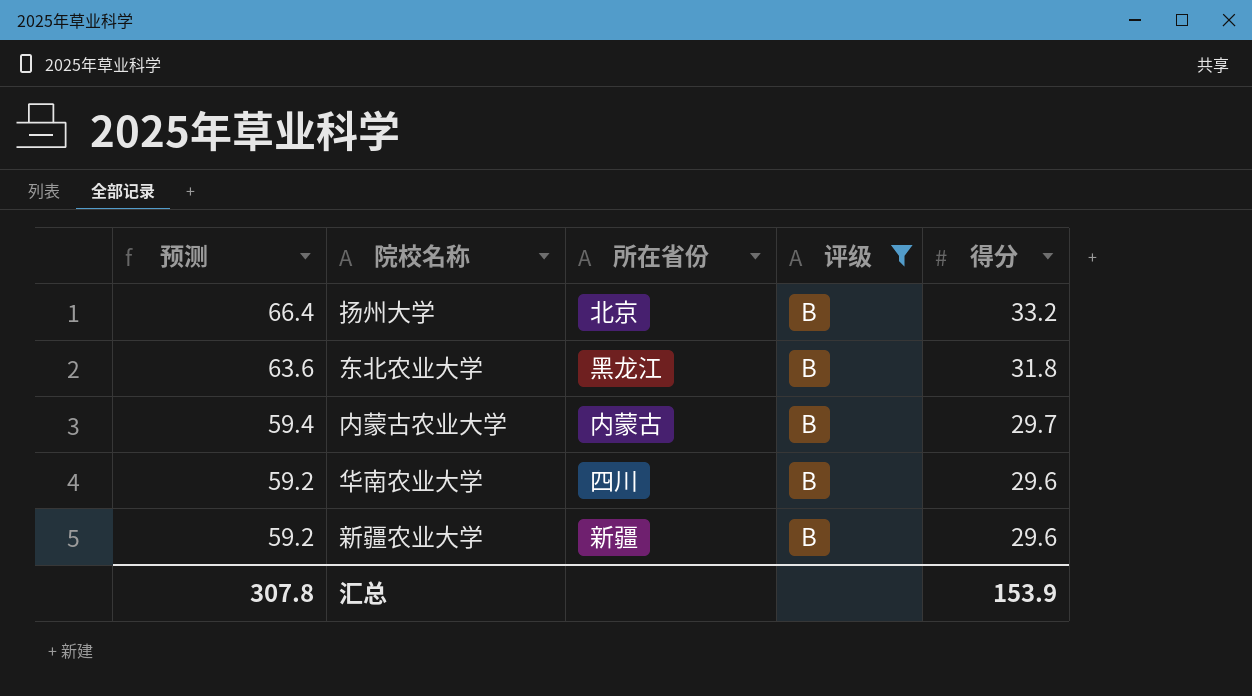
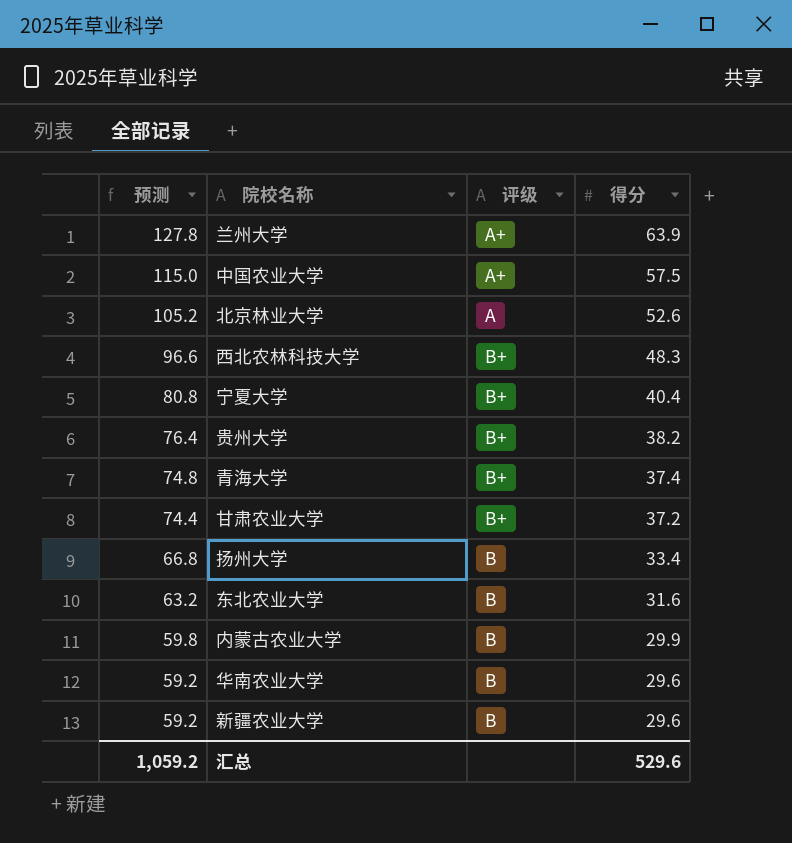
filter: 评级 = B -> none
column 所在省份 | position: 3 -> none
扬州大学 | 预测: 66.4 -> 66.8
扬州大学 | 得分: 33.2 -> 33.4
东北农业大学 | 预测: 63.6 -> 63.2
东北农业大学 | 得分: 31.8 -> 31.6
内蒙古农业大学 | 预测: 59.4 -> 59.8
内蒙古农业大学 | 得分: 29.7 -> 29.9
汇总 | 预测: 307.8 -> 1,059.2
汇总 | 得分: 153.9 -> 529.6

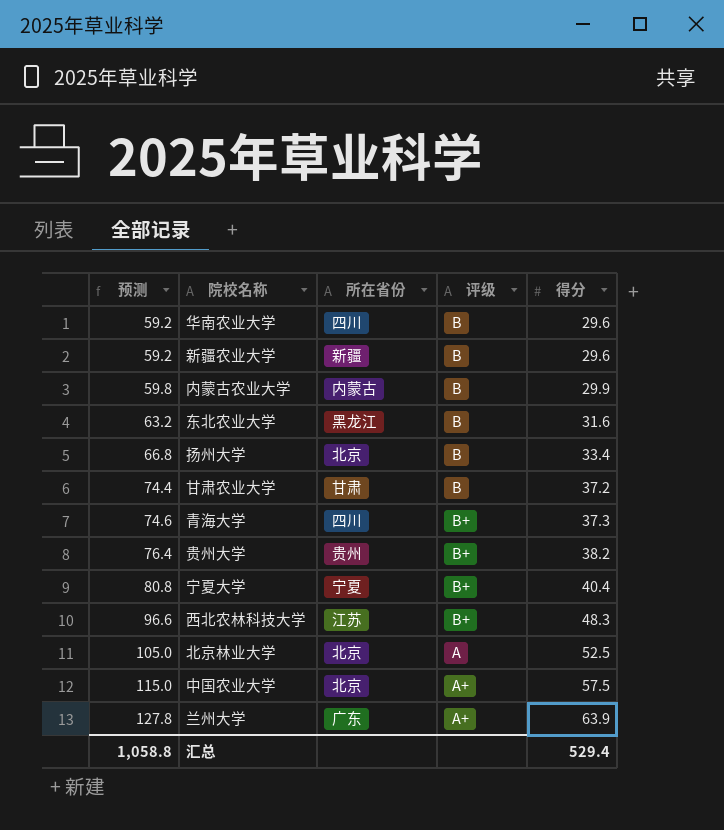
row order: 预测 descending -> 预测 ascending
column 所在省份 | position: none -> 3
甘肃农业大学 | 评级: B+ -> B
青海大学 | 预测: 74.8 -> 74.6
青海大学 | 得分: 37.4 -> 37.3
北京林业大学 | 预测: 105.2 -> 105.0
北京林业大学 | 得分: 52.6 -> 52.5
汇总 | 预测: 1,059.2 -> 1,058.8
汇总 | 得分: 529.6 -> 529.4

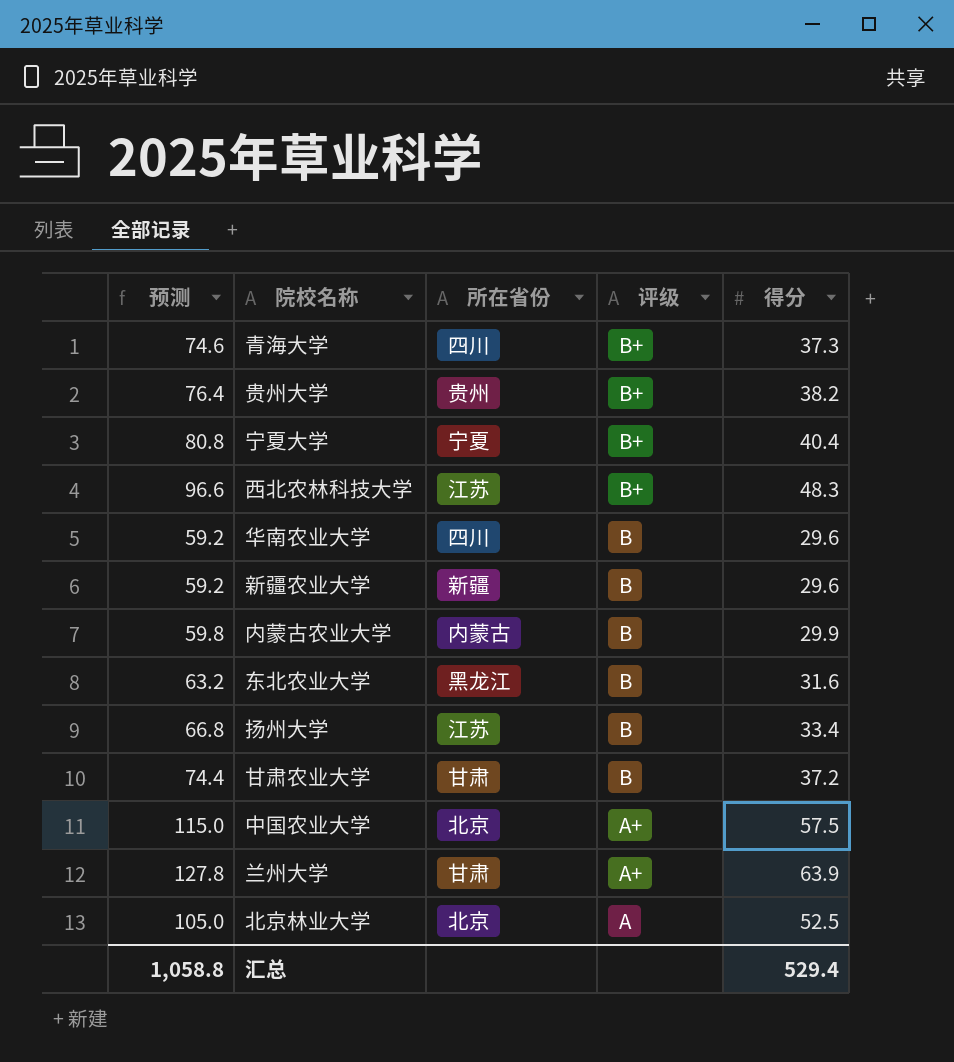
row order: 预测 ascending -> 评级 descending
扬州大学 | 所在省份: 北京 -> 江苏
兰州大学 | 所在省份: 广东 -> 甘肃

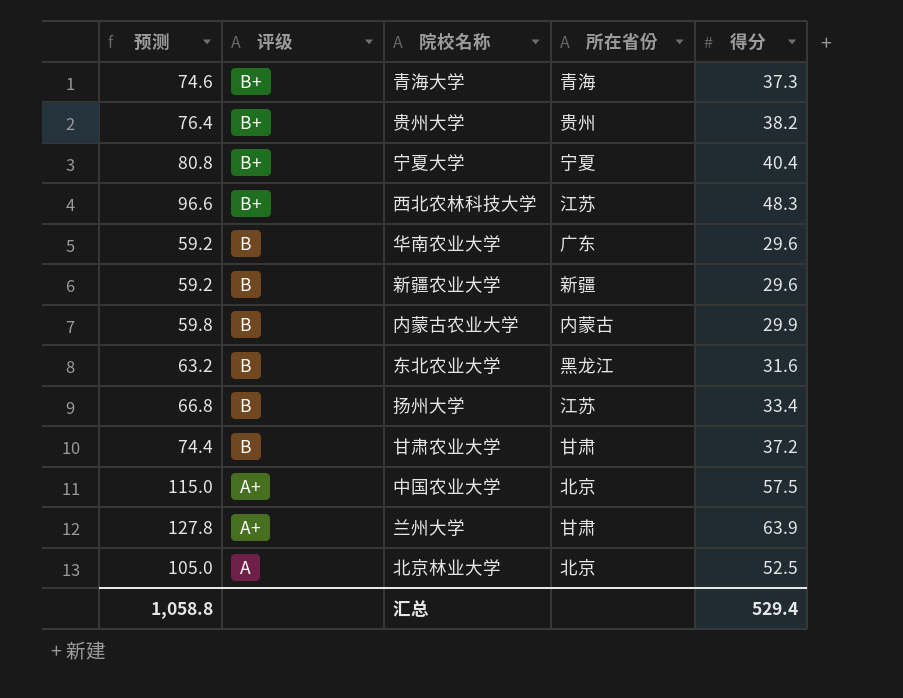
column 评级 | position: 4 -> 2
青海大学 | 所在省份: 四川 -> 青海
华南农业大学 | 所在省份: 四川 -> 广东

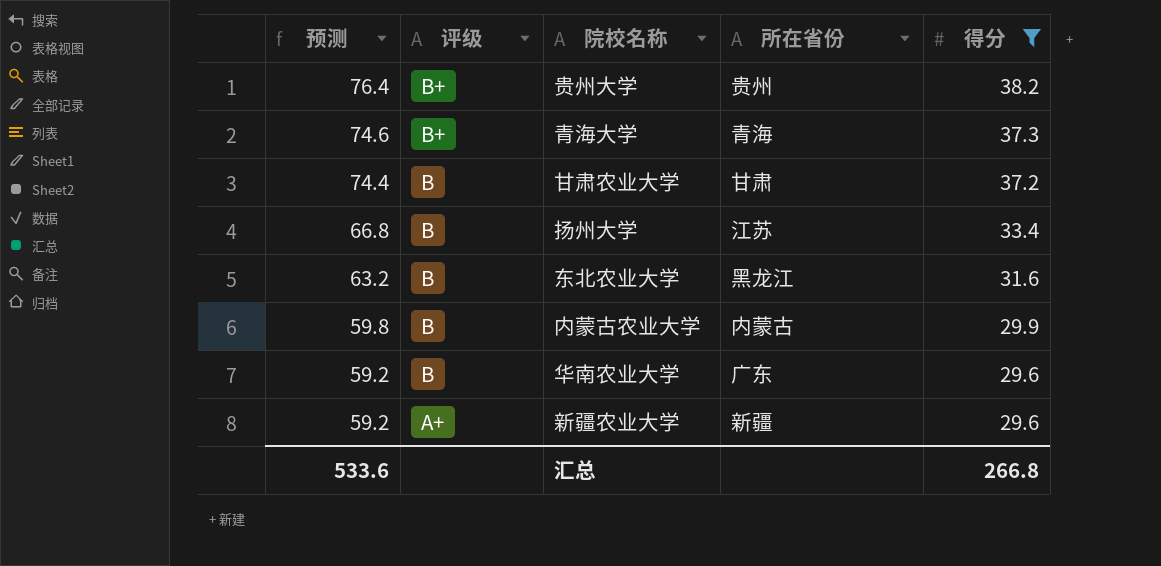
filter: none -> 得分 <= 38.2
row order: 评级 descending -> 预测 descending
新疆农业大学 | 评级: B -> A+
汇总 | 预测: 1,058.8 -> 533.6
汇总 | 得分: 529.4 -> 266.8

